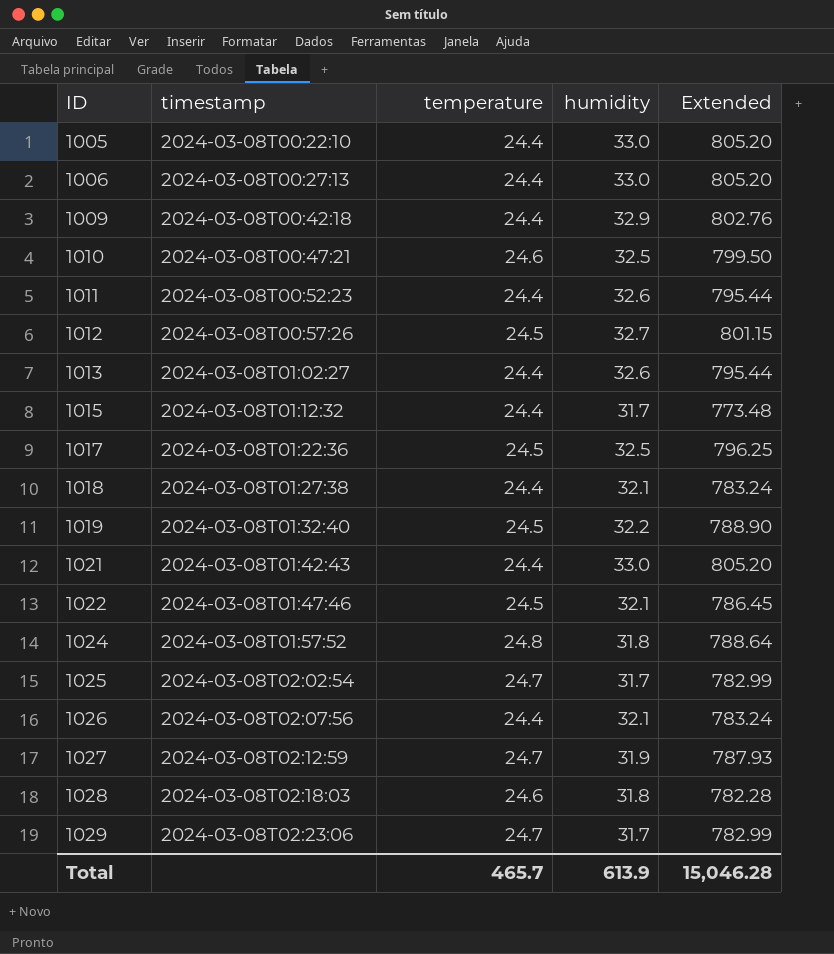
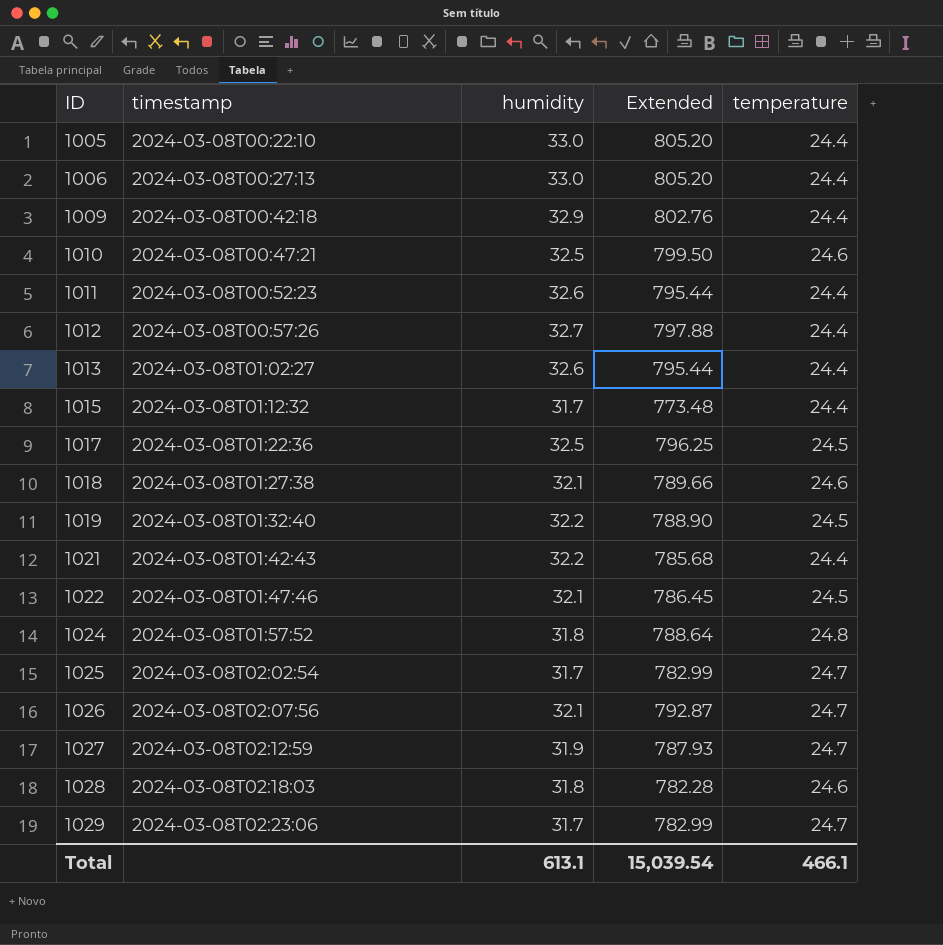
column temperature | position: 3 -> 5
1012 | Extended: 801.15 -> 797.88
1012 | temperature: 24.5 -> 24.4
1018 | Extended: 783.24 -> 789.66
1018 | temperature: 24.4 -> 24.6
1021 | humidity: 33.0 -> 32.2
1021 | Extended: 805.20 -> 785.68
1026 | Extended: 783.24 -> 792.87
1026 | temperature: 24.4 -> 24.7
Total | humidity: 613.9 -> 613.1
Total | Extended: 15,046.28 -> 15,039.54
Total | temperature: 465.7 -> 466.1

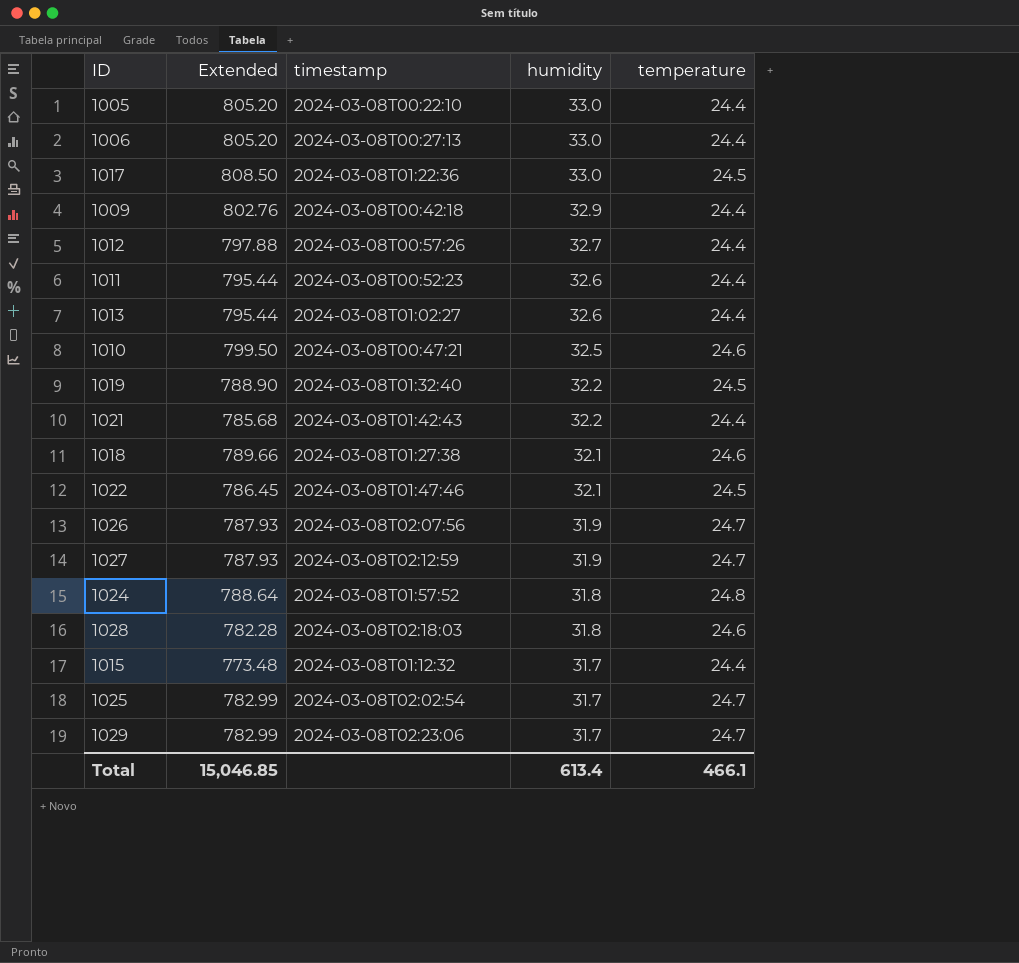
row order: ID ascending -> humidity descending
column Extended | position: 4 -> 2
1017 | Extended: 796.25 -> 808.50
1017 | humidity: 32.5 -> 33.0
1026 | Extended: 792.87 -> 787.93
1026 | humidity: 32.1 -> 31.9
Total | Extended: 15,039.54 -> 15,046.85
Total | humidity: 613.1 -> 613.4

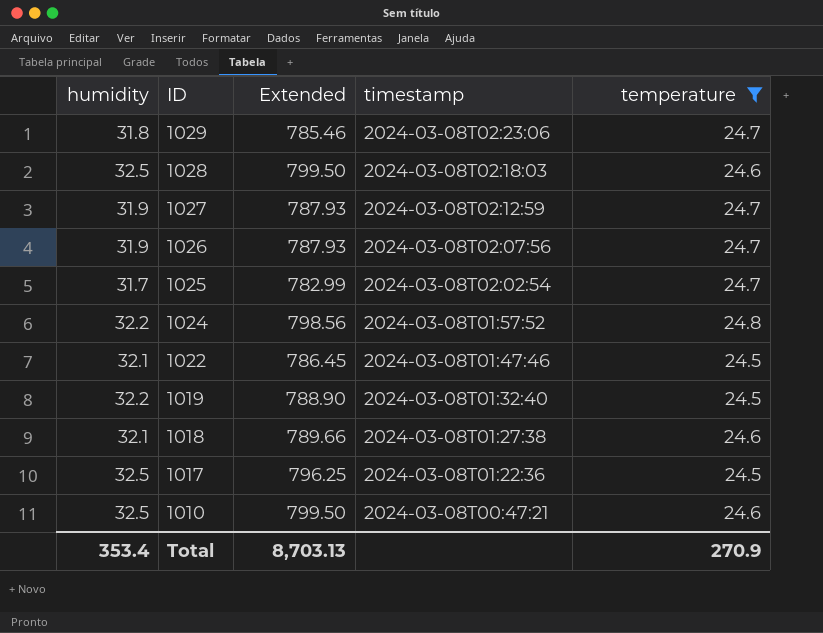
filter: none -> temperature != 24.4
row order: humidity descending -> ID descending
column humidity | position: 4 -> 1
1029 | humidity: 31.7 -> 31.8
1029 | Extended: 782.99 -> 785.46
1028 | humidity: 31.8 -> 32.5
1028 | Extended: 782.28 -> 799.50
1024 | humidity: 31.8 -> 32.2
1024 | Extended: 788.64 -> 798.56
1017 | humidity: 33.0 -> 32.5
1017 | Extended: 808.50 -> 796.25
Total | humidity: 613.4 -> 353.4
Total | Extended: 15,046.85 -> 8,703.13
Total | temperature: 466.1 -> 270.9

